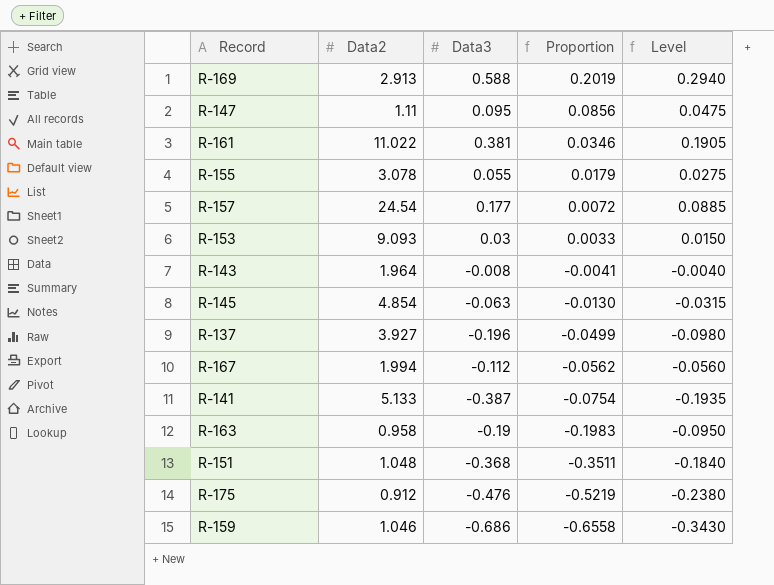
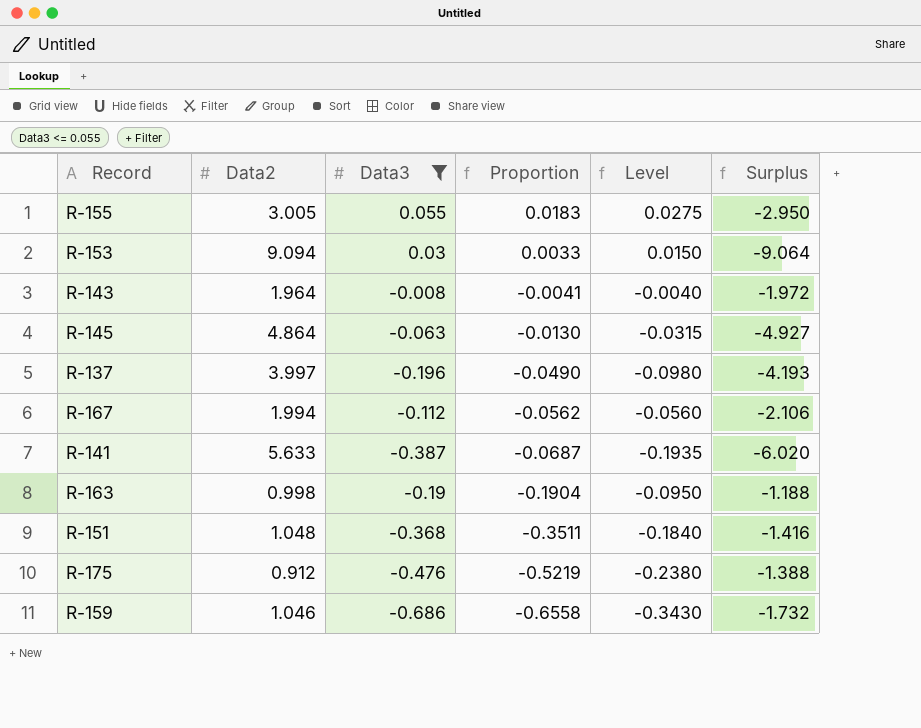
filter: none -> Data3 <= 0.055
column Surplus | formula: none -> [Data3] - [Data2]
R-155 | Data2: 3.078 -> 3.005
R-155 | Proportion: 0.0179 -> 0.0183
R-153 | Data2: 9.093 -> 9.094
R-145 | Data2: 4.854 -> 4.864
R-137 | Data2: 3.927 -> 3.997
R-137 | Proportion: -0.0499 -> -0.0490
R-141 | Data2: 5.133 -> 5.633
R-141 | Proportion: -0.0754 -> -0.0687
R-163 | Data2: 0.958 -> 0.998
R-163 | Proportion: -0.1983 -> -0.1904

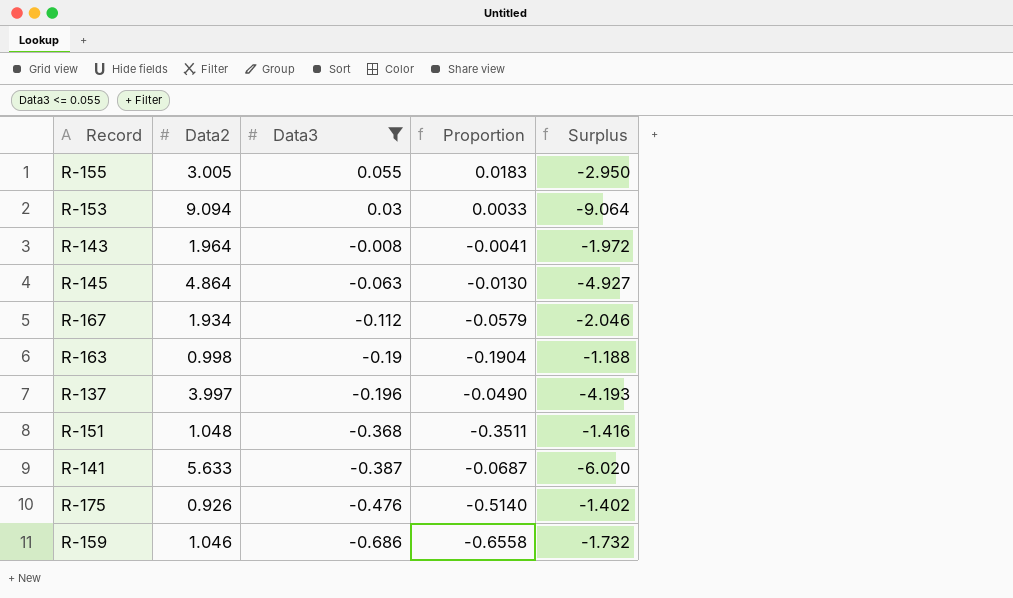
row order: Proportion descending -> Data3 descending
column Level | formula: [Data3] * 0.5 -> none
R-167 | Data2: 1.994 -> 1.934
R-167 | Proportion: -0.0562 -> -0.0579
R-167 | Surplus: -2.106 -> -2.046
R-175 | Data2: 0.912 -> 0.926
R-175 | Proportion: -0.5219 -> -0.5140
R-175 | Surplus: -1.388 -> -1.402

